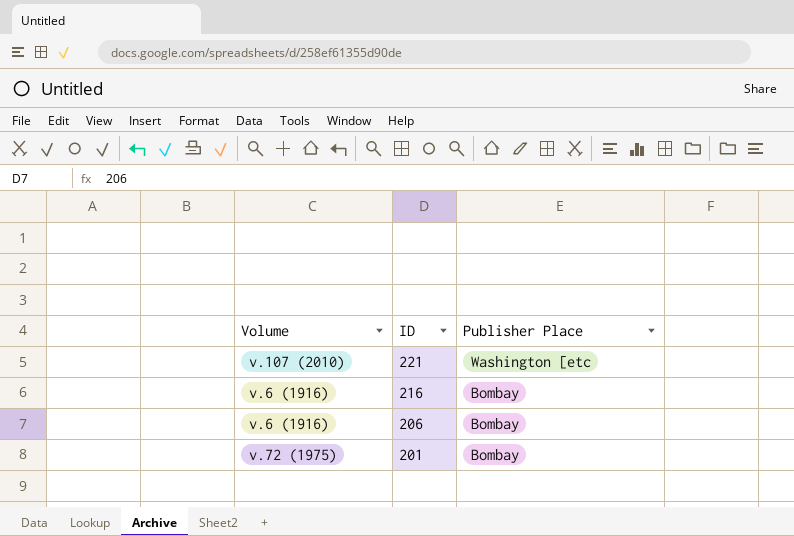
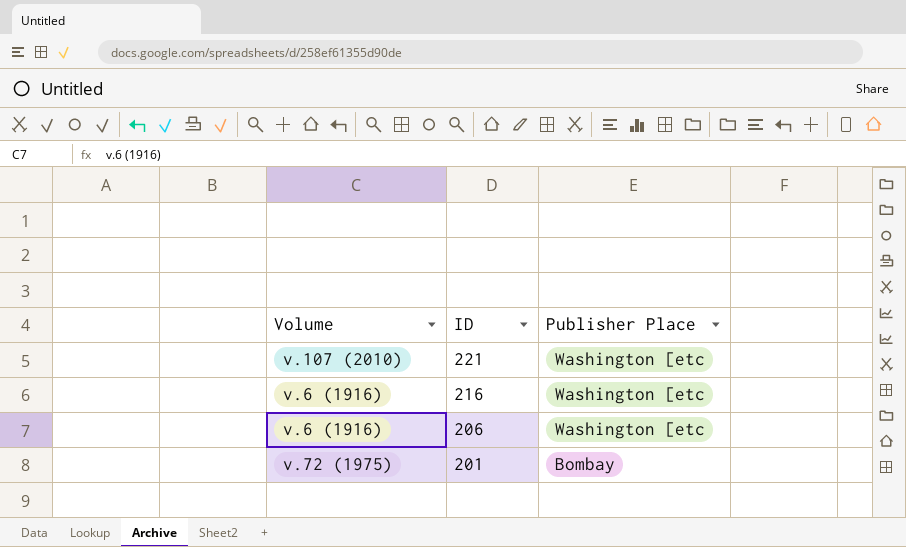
216 | Publisher Place: Bombay -> Washington [etc
206 | Publisher Place: Bombay -> Washington [etc

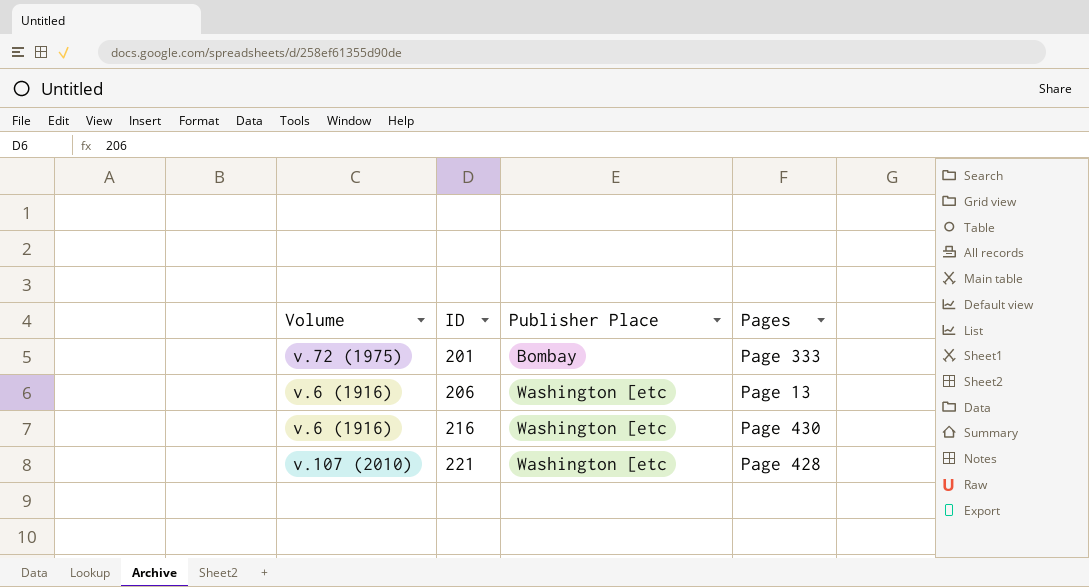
row order: ID descending -> ID ascending
column Pages | position: none -> 4

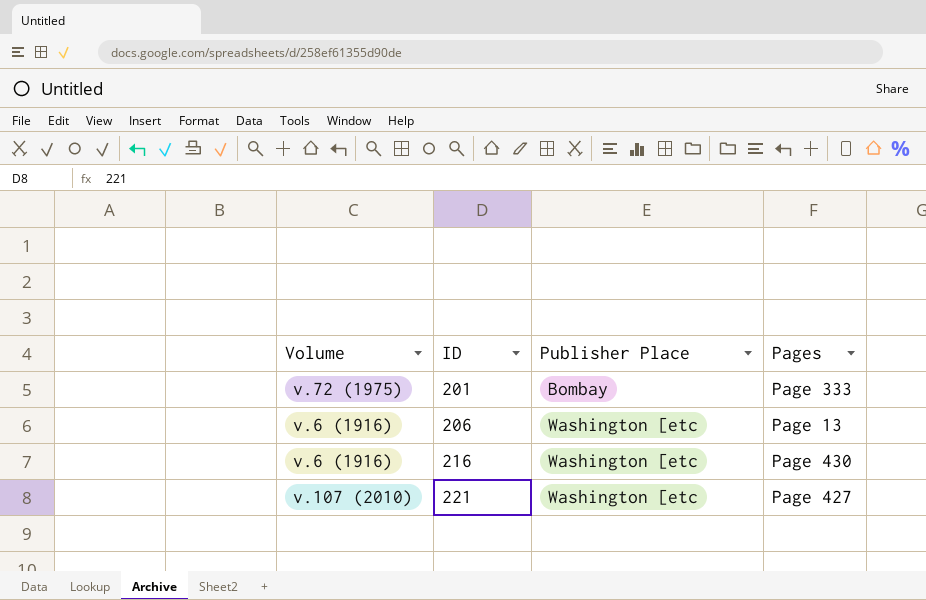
221 | Pages: Page 428 -> Page 427

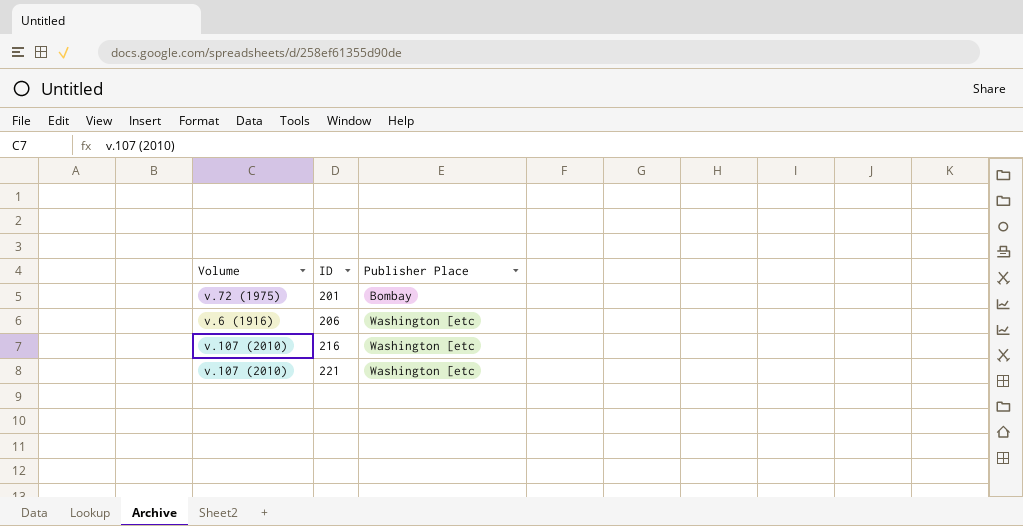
column Pages | position: 4 -> none
216 | Volume: v.6 (1916) -> v.107 (2010)

